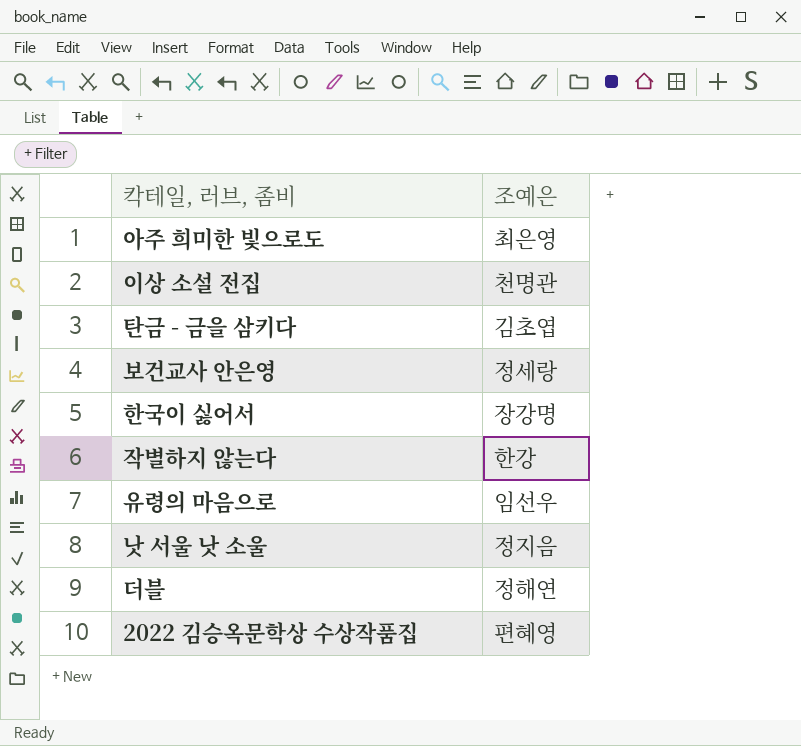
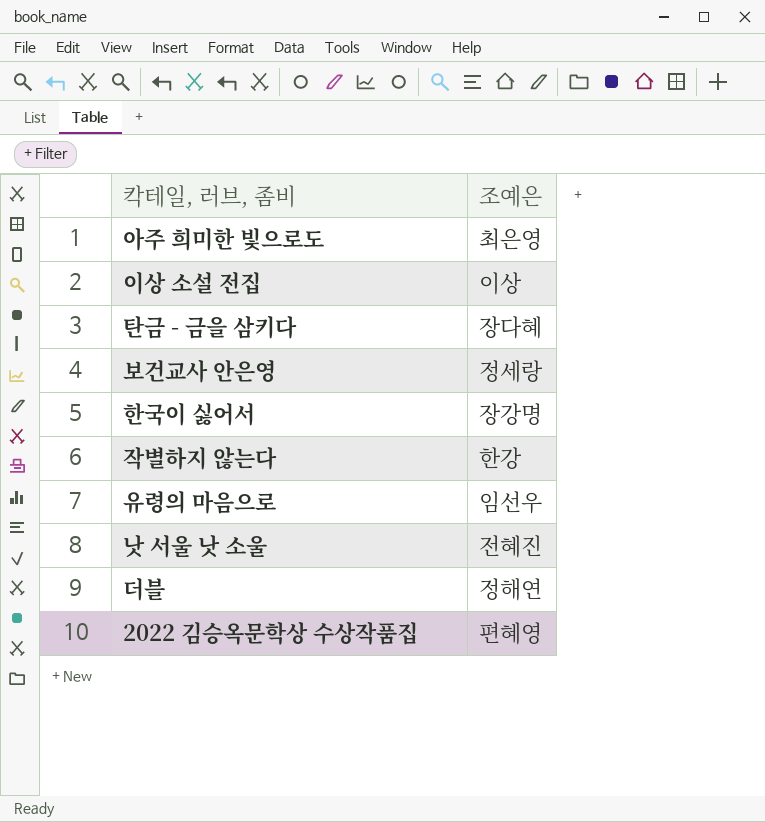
이상 소설 전집 | 조예은: 천명관 -> 이상
탄금 - 금을 삼키다 | 조예은: 김초엽 -> 장다혜
낫 서울 낫 소울 | 조예은: 정지음 -> 전혜진

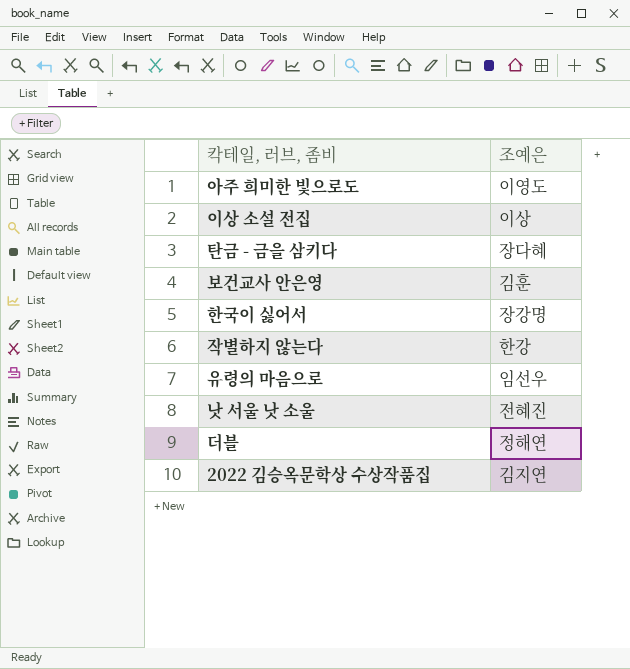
아주 희미한 빛으로도 | 조예은: 최은영 -> 이영도
보건교사 안은영 | 조예은: 정세랑 -> 김훈
2022 김승옥문학상 수상작품집 | 조예은: 편혜영 -> 김지연

